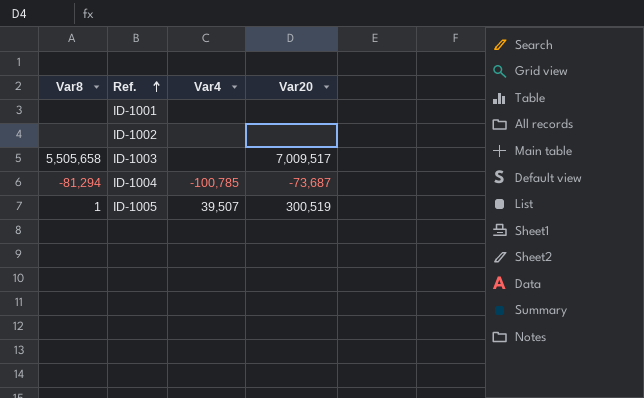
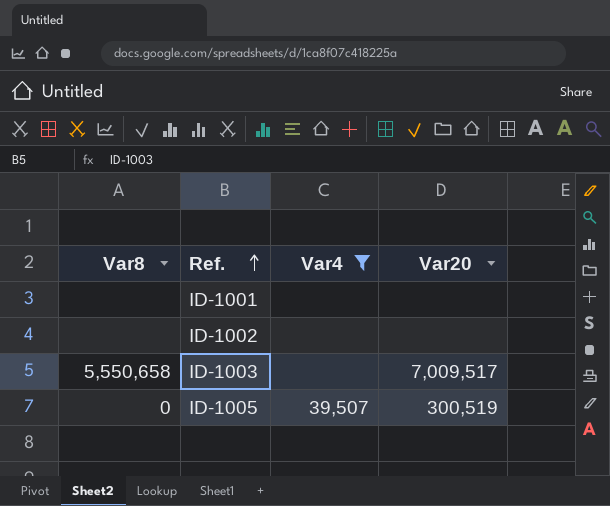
filter: none -> Var4 != -100,785
ID-1003 | Var8: 5,505,658 -> 5,550,658
ID-1005 | Var8: 1 -> 0

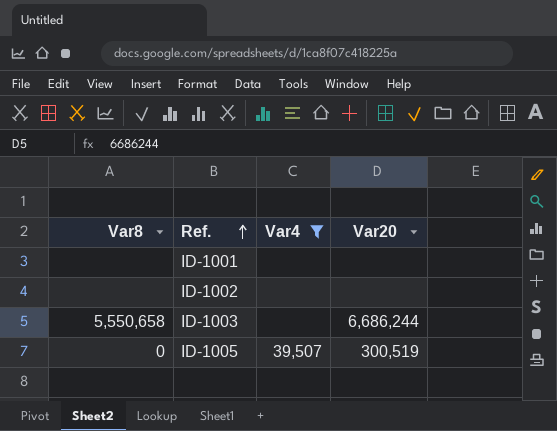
ID-1003 | Var20: 7,009,517 -> 6,686,244

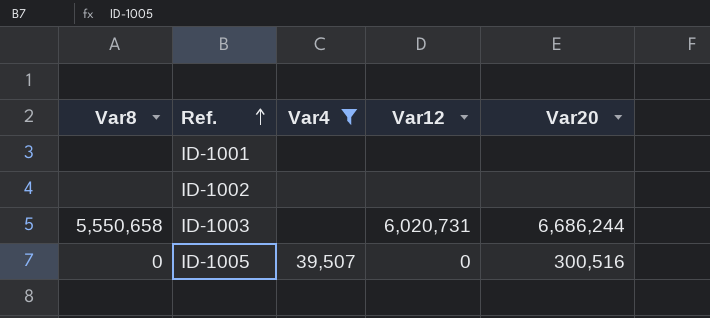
column Var12 | position: none -> 4
ID-1005 | Var20: 300,519 -> 300,516

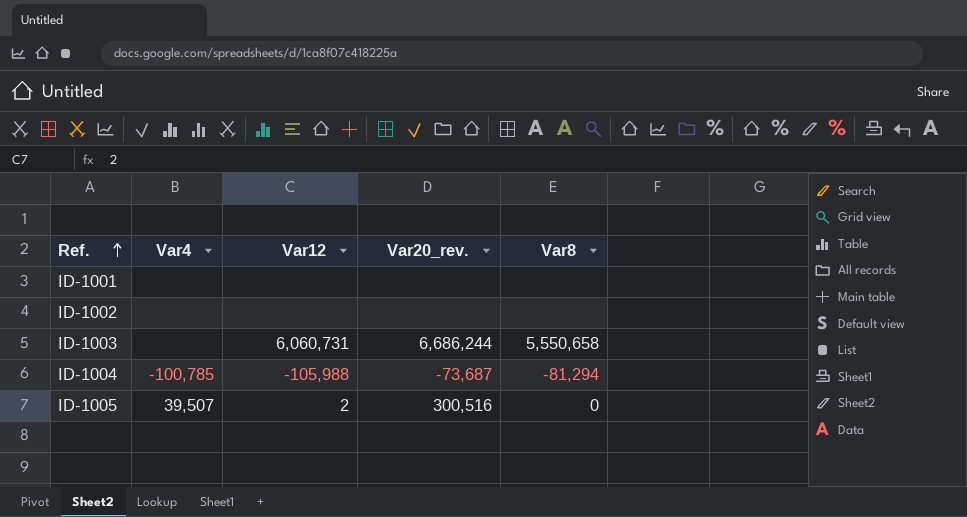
filter: Var4 != -100,785 -> none
column name: Var20 -> Var20_rev.
column Var8 | position: 1 -> 5
ID-1003 | Var12: 6,020,731 -> 6,060,731
ID-1005 | Var12: 0 -> 2

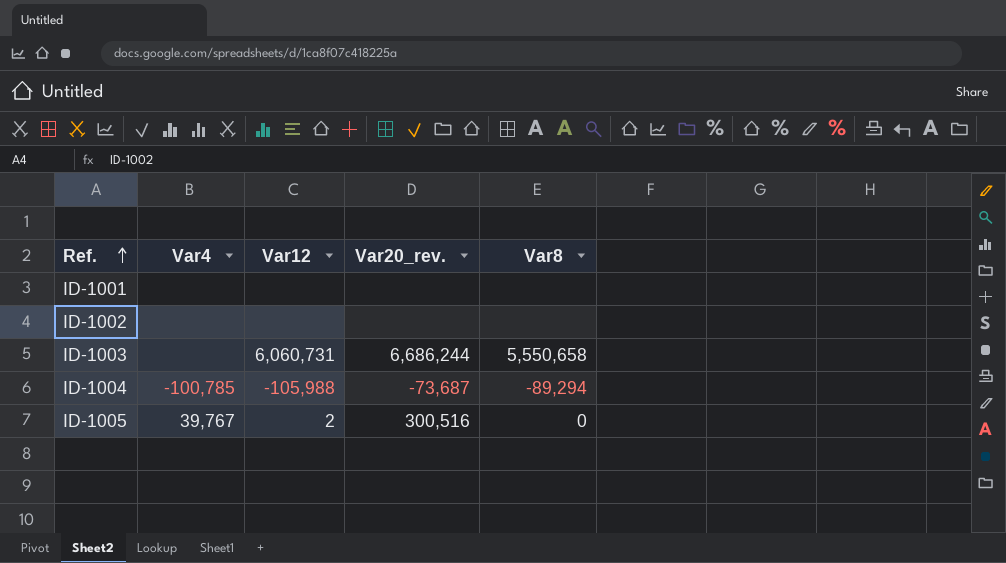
ID-1004 | Var8: -81,294 -> -89,294
ID-1005 | Var4: 39,507 -> 39,767

